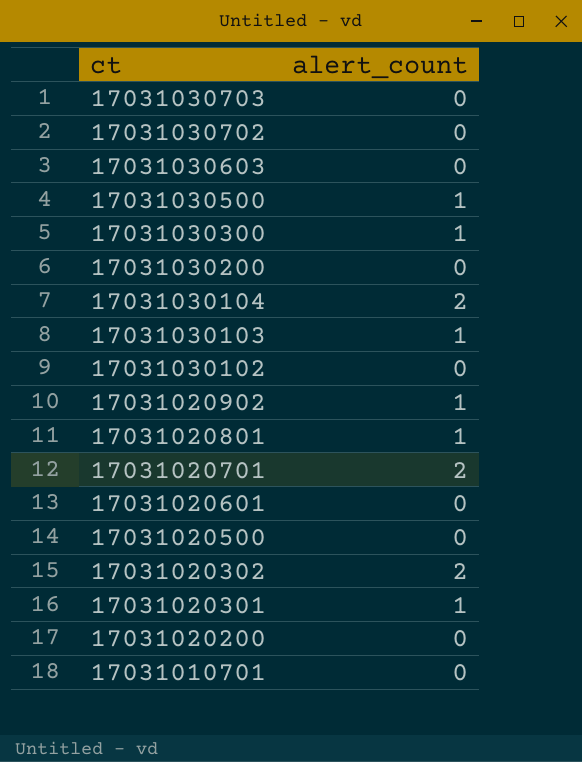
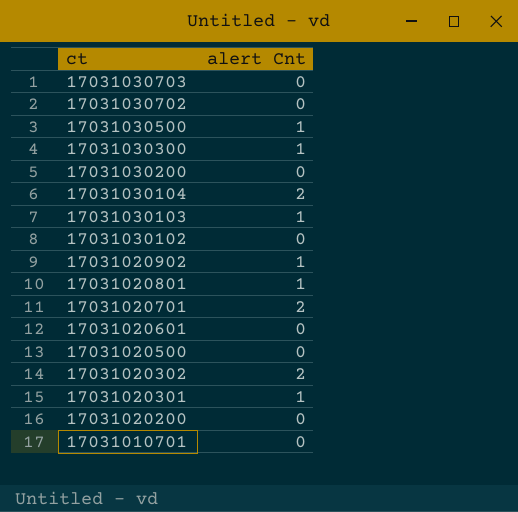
column name: alert_count -> alert Cnt
row 17031030603: 0 -> none

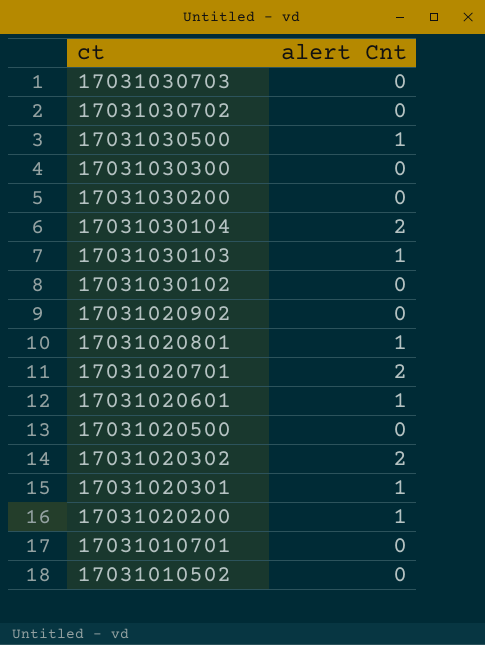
17031030300 | alert Cnt: 1 -> 0
17031020902 | alert Cnt: 1 -> 0
17031020601 | alert Cnt: 0 -> 1
17031020200 | alert Cnt: 0 -> 1
row 17031010502: none -> 0

